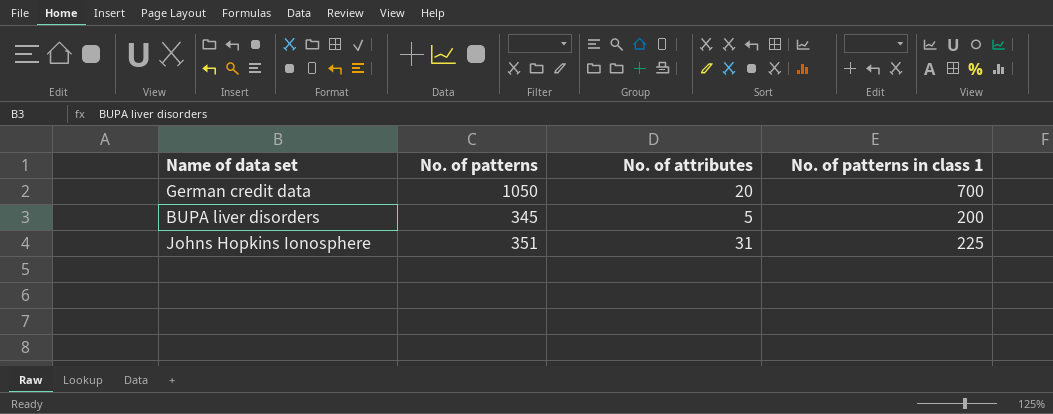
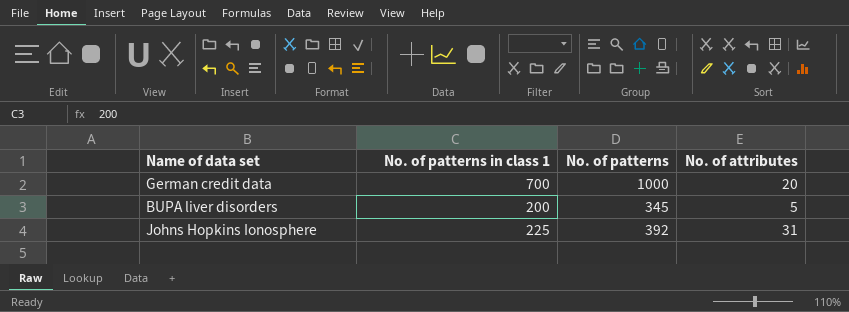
column No. of patterns in class 1 | position: 4 -> 2
German credit data | No. of patterns: 1050 -> 1000
Johns Hopkins Ionosphere | No. of patterns: 351 -> 392

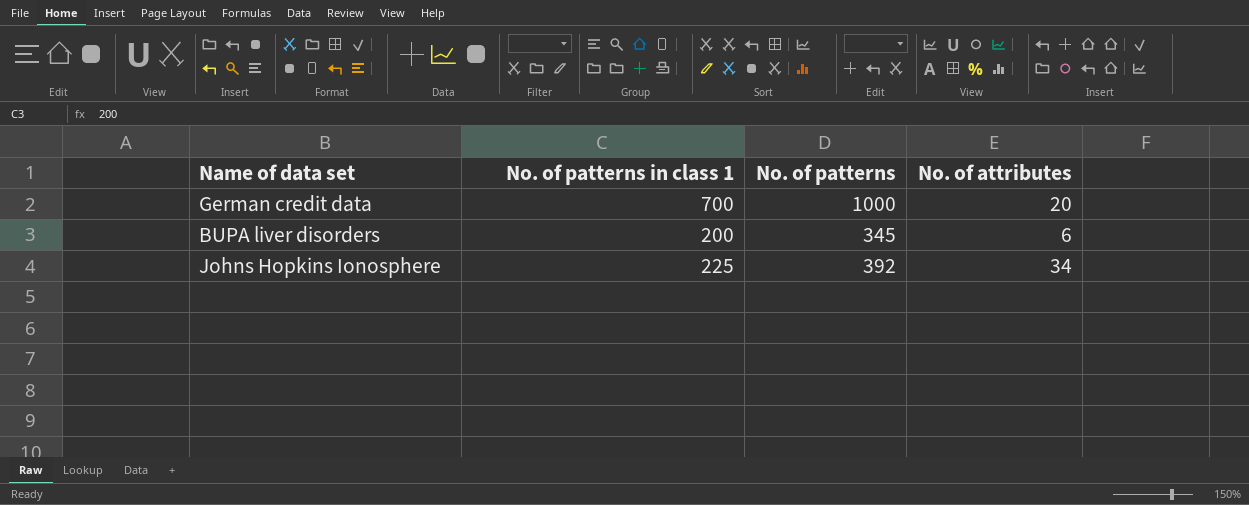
BUPA liver disorders | No. of attributes: 5 -> 6
Johns Hopkins Ionosphere | No. of attributes: 31 -> 34

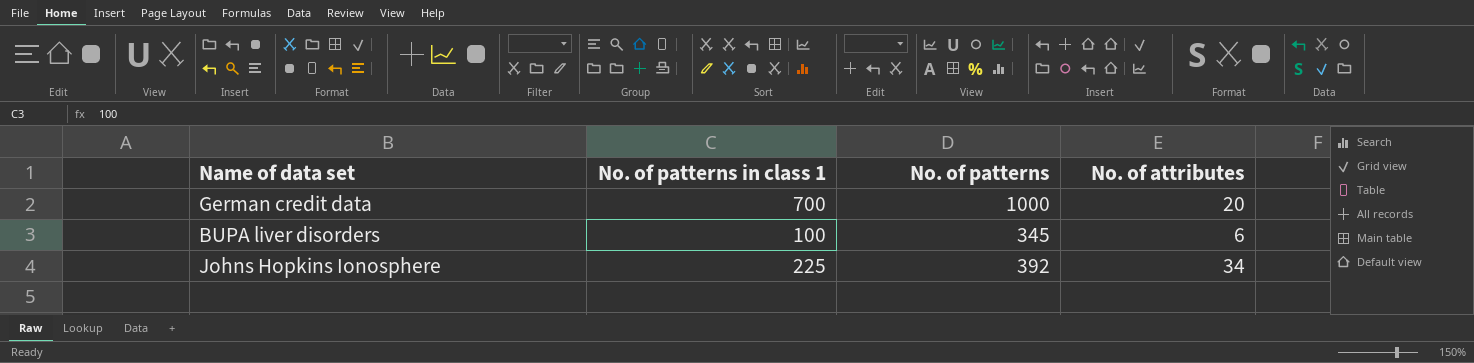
BUPA liver disorders | No. of patterns in class 1: 200 -> 100

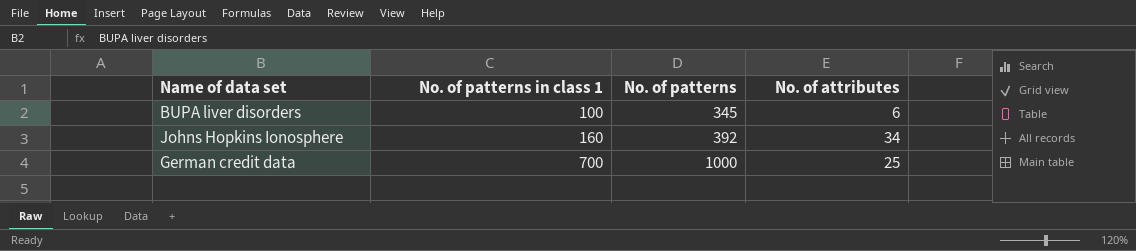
row order: none -> No. of patterns in class 1 ascending
Johns Hopkins Ionosphere | No. of patterns in class 1: 225 -> 160
German credit data | No. of attributes: 20 -> 25

